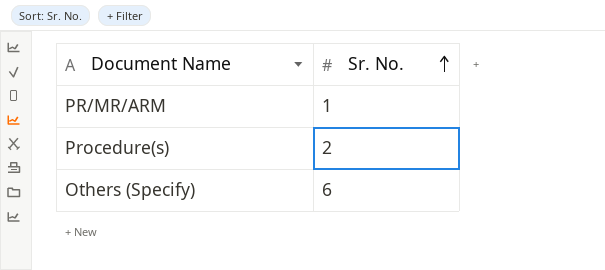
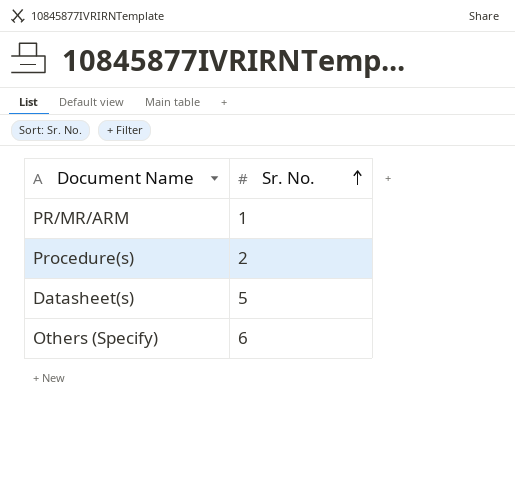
row Datasheet(s): none -> 5

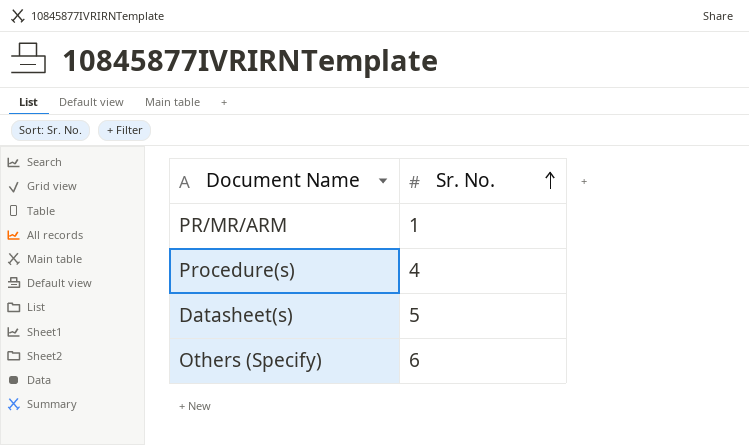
Procedure(s) | Sr. No.: 2 -> 4

